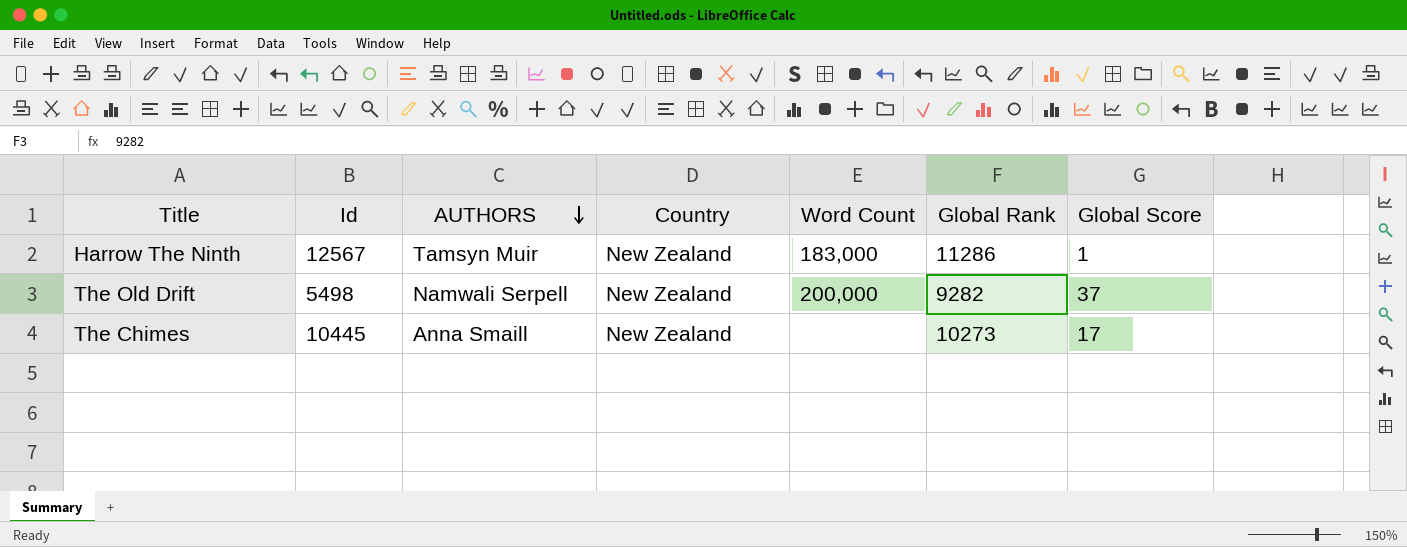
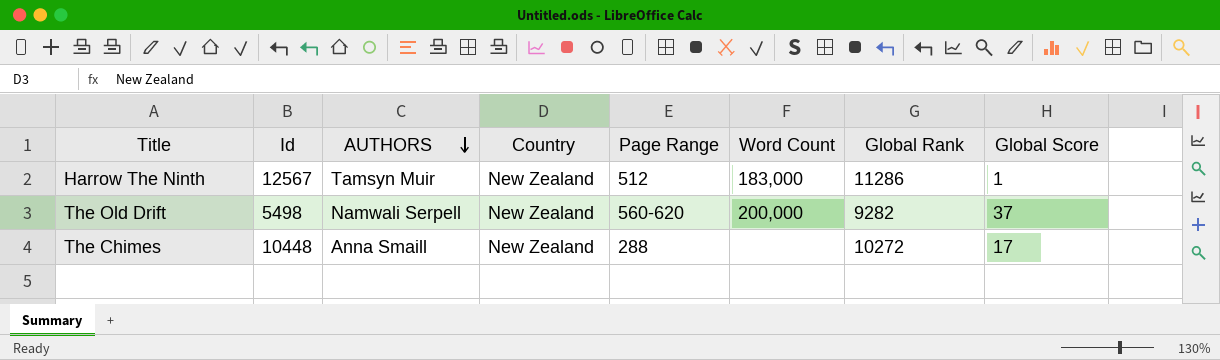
column Page Range | position: none -> 5
The Chimes | Id: 10445 -> 10448
The Chimes | Global Rank: 10273 -> 10272

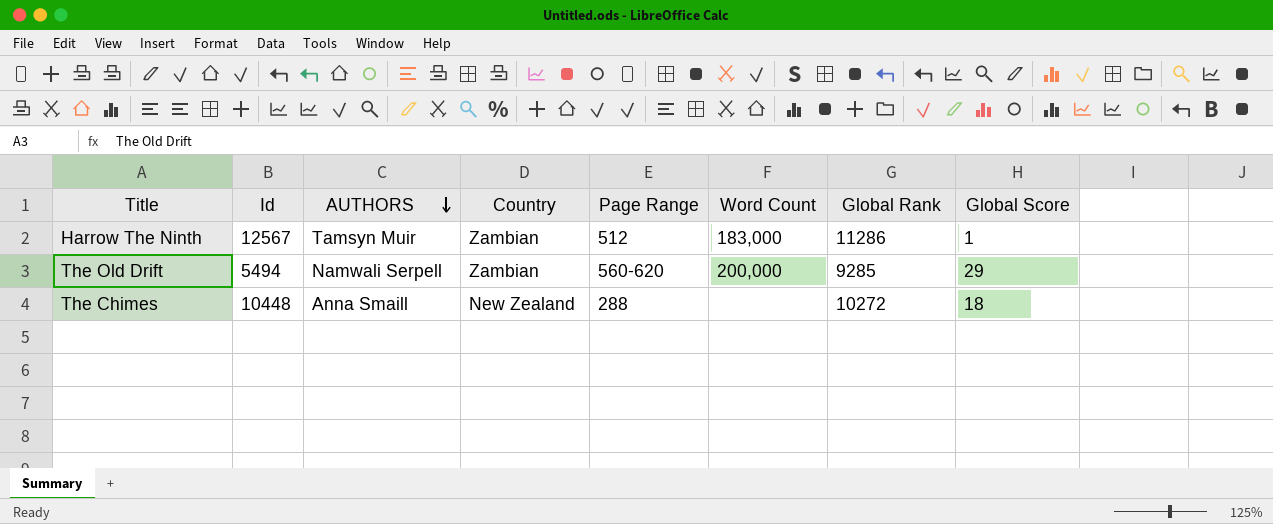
Harrow The Ninth | Country: New Zealand -> Zambian
The Old Drift | Id: 5498 -> 5494
The Old Drift | Country: New Zealand -> Zambian
The Old Drift | Global Rank: 9282 -> 9285
The Old Drift | Global Score: 37 -> 29
The Chimes | Global Score: 17 -> 18

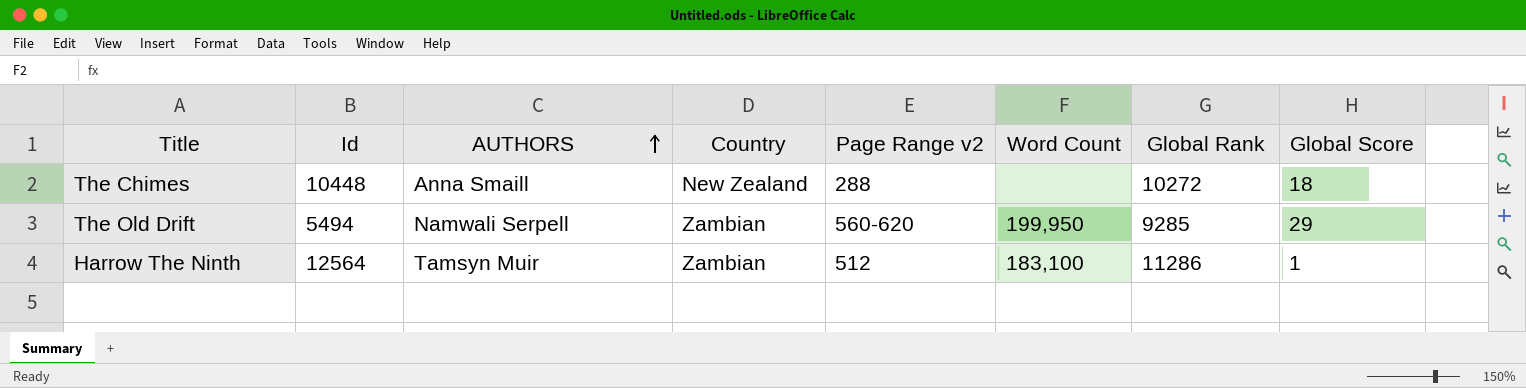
row order: AUTHORS descending -> AUTHORS ascending
column name: Page Range -> Page Range v2
The Old Drift | Word Count: 200,000 -> 199,950
Harrow The Ninth | Id: 12567 -> 12564
Harrow The Ninth | Word Count: 183,000 -> 183,100

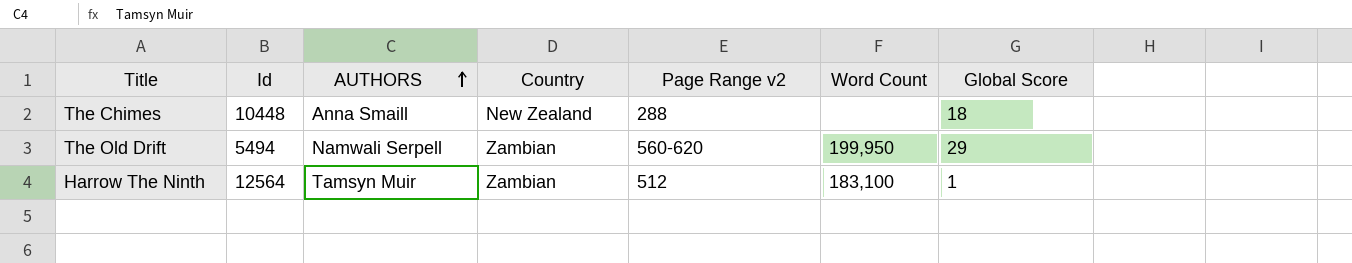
column Global Rank | position: 7 -> none

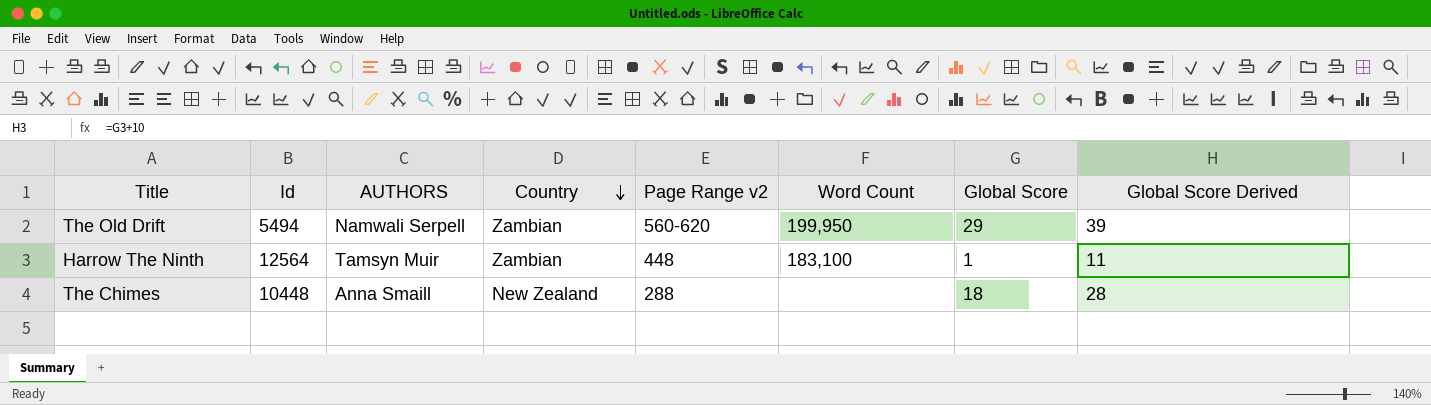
row order: AUTHORS ascending -> Country descending
column Global Score Derived | formula: none -> [Global Score] + 10
Harrow The Ninth | Page Range v2: 512 -> 448

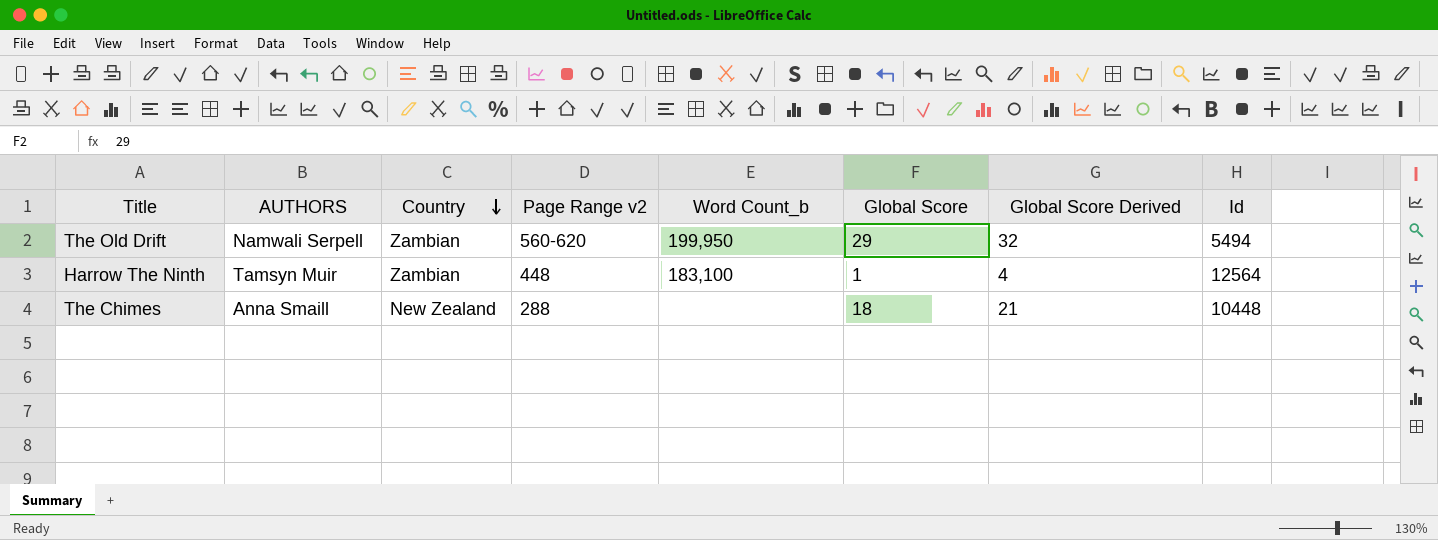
column name: Word Count -> Word Count_b
column Global Score Derived | formula: [Global Score] + 10 -> [Global Score] + 3
column Id | position: 2 -> 8

